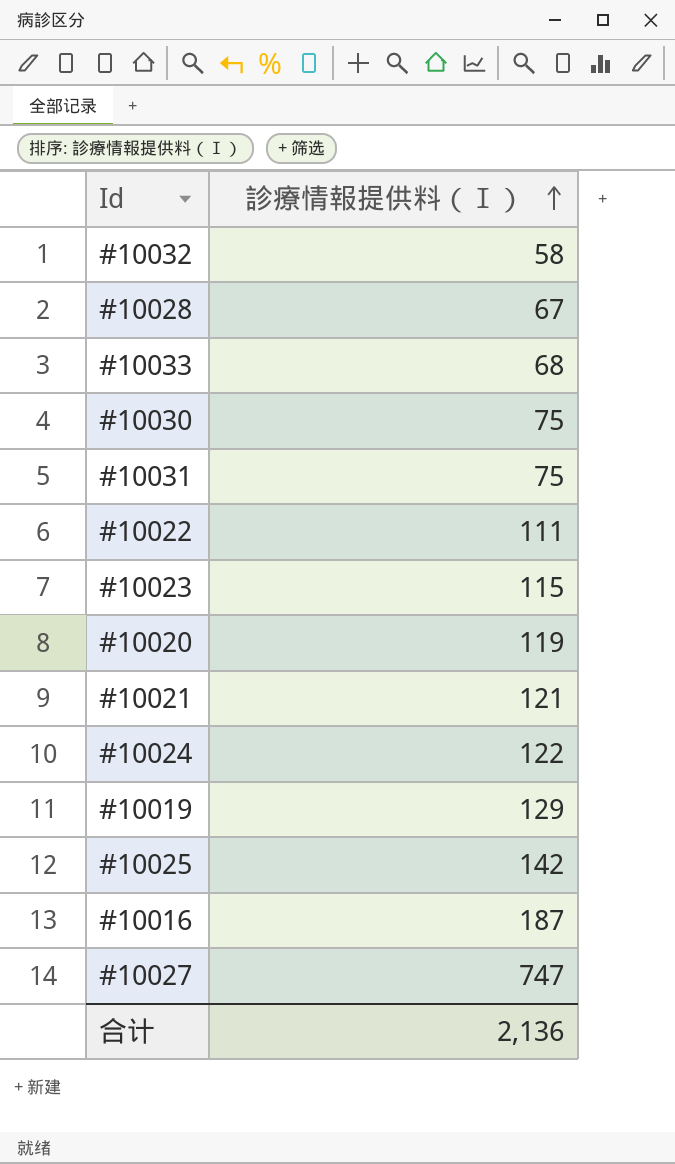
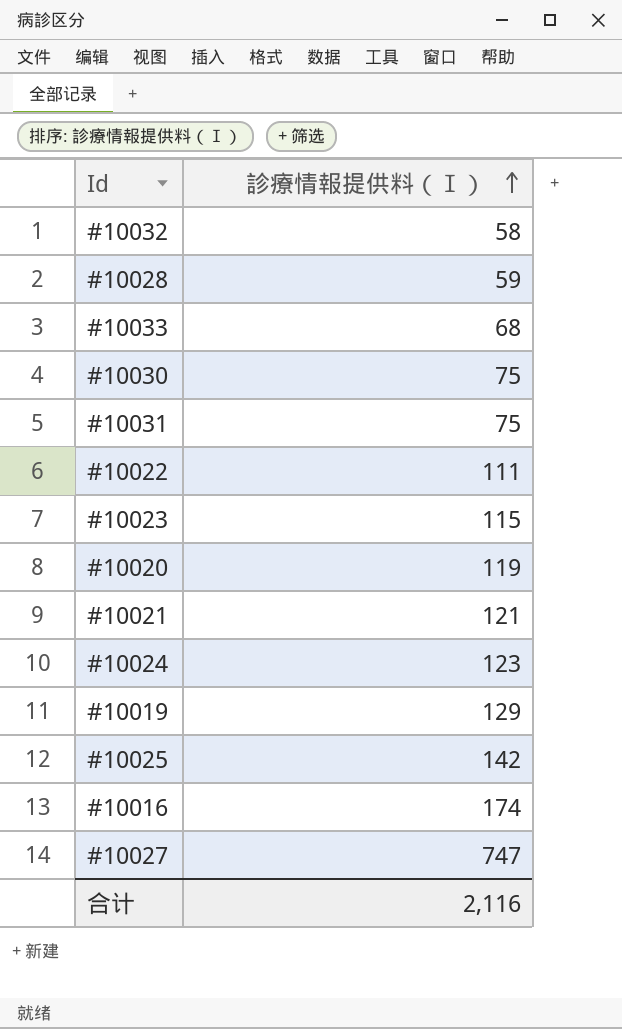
#10028 | 診療情報提供料（Ⅰ）: 67 -> 59
#10024 | 診療情報提供料（Ⅰ）: 122 -> 123
#10016 | 診療情報提供料（Ⅰ）: 187 -> 174
合计 | 診療情報提供料（Ⅰ）: 2,136 -> 2,116

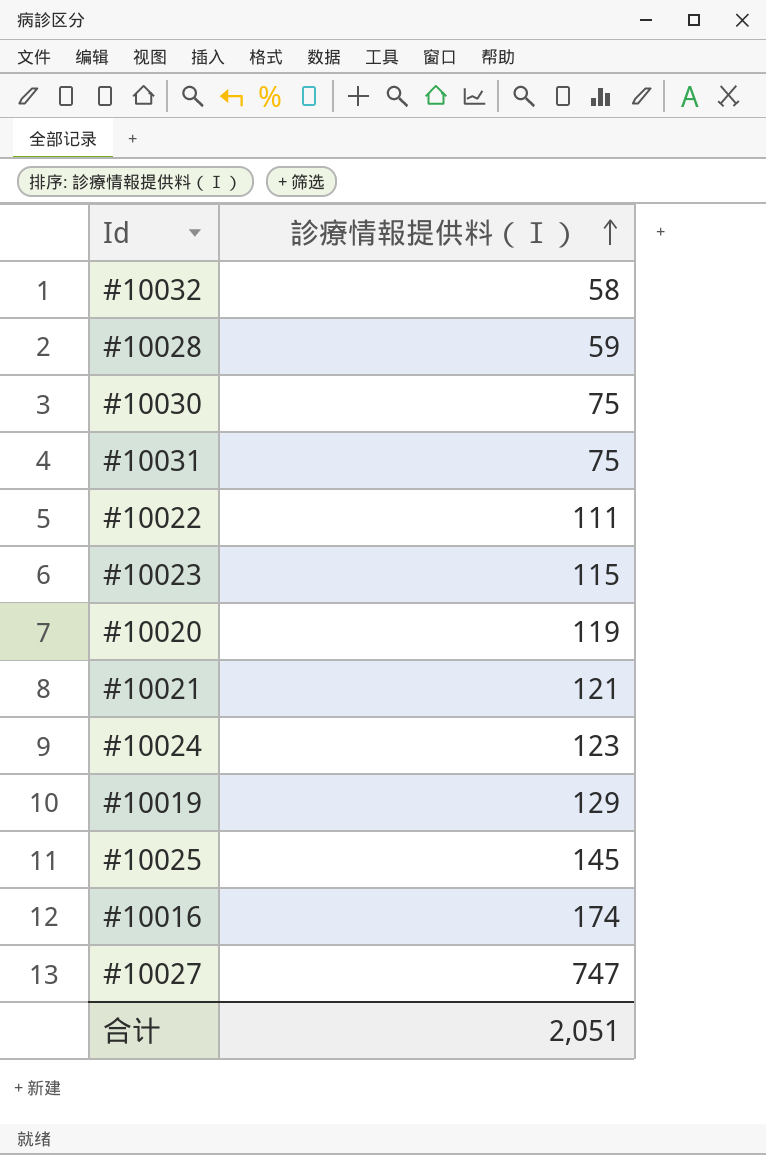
row #10033: 68 -> none
#10025 | 診療情報提供料（Ⅰ）: 142 -> 145
合计 | 診療情報提供料（Ⅰ）: 2,116 -> 2,051

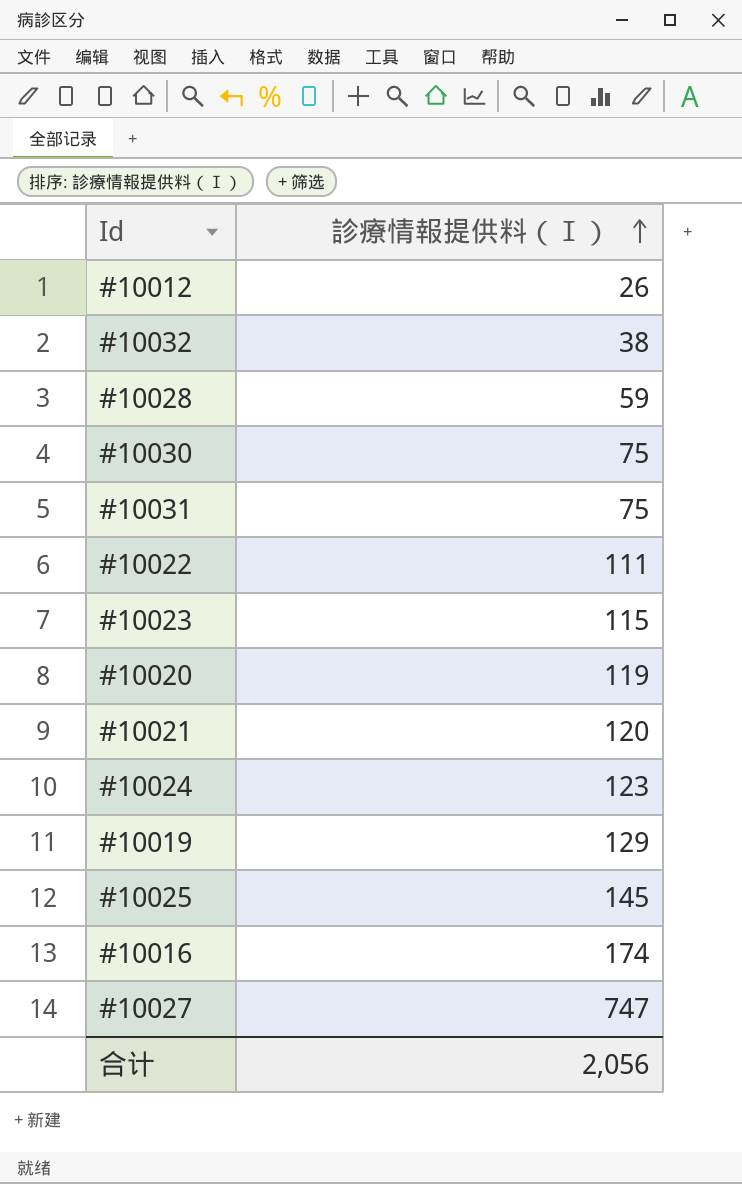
row #10012: none -> 26
#10032 | 診療情報提供料（Ⅰ）: 58 -> 38
#10021 | 診療情報提供料（Ⅰ）: 121 -> 120
合计 | 診療情報提供料（Ⅰ）: 2,051 -> 2,056

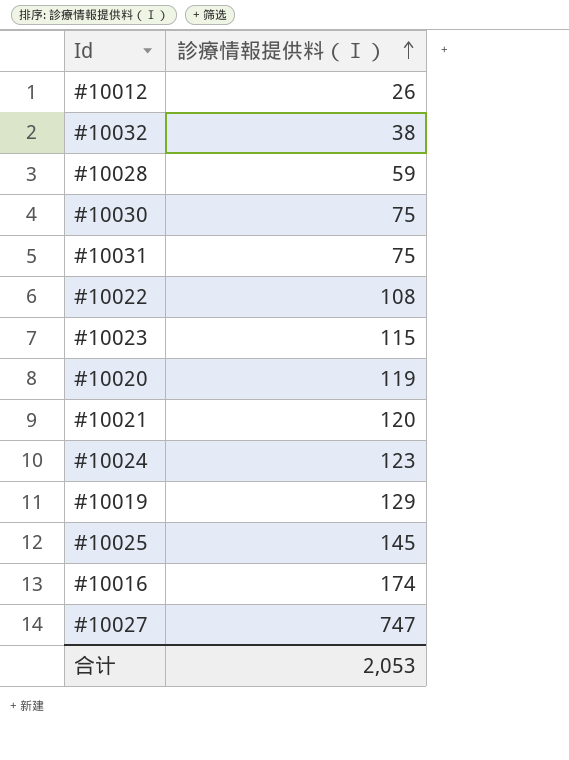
#10022 | 診療情報提供料（Ⅰ）: 111 -> 108
合计 | 診療情報提供料（Ⅰ）: 2,056 -> 2,053

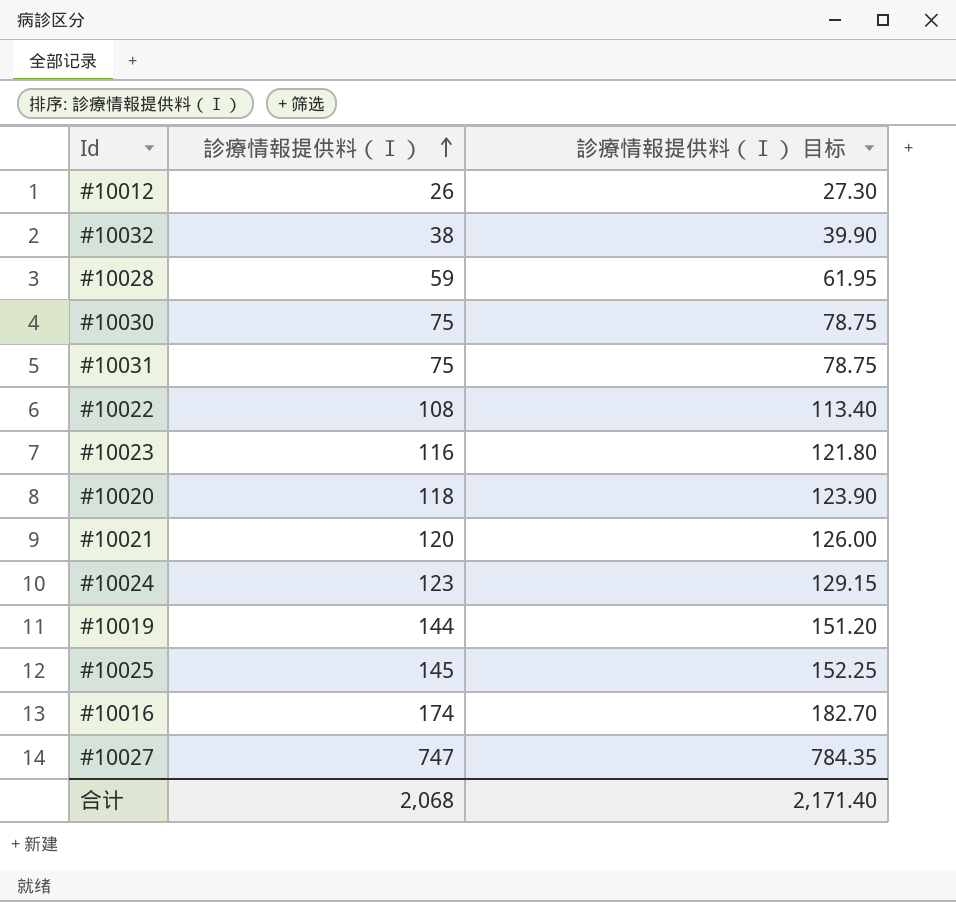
column 診療情報提供料（Ⅰ） 目标 | formula: none -> [診療情報提供料（Ⅰ）] * 1.05
#10023 | 診療情報提供料（Ⅰ）: 115 -> 116
#10020 | 診療情報提供料（Ⅰ）: 119 -> 118
#10019 | 診療情報提供料（Ⅰ）: 129 -> 144
合计 | 診療情報提供料（Ⅰ）: 2,053 -> 2,068

